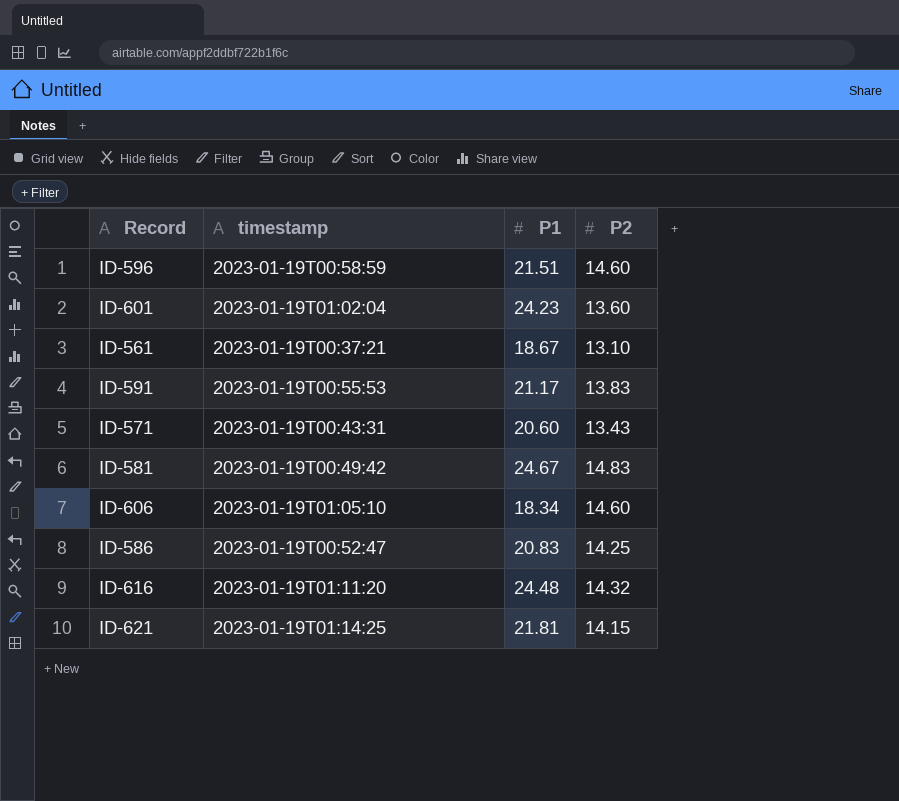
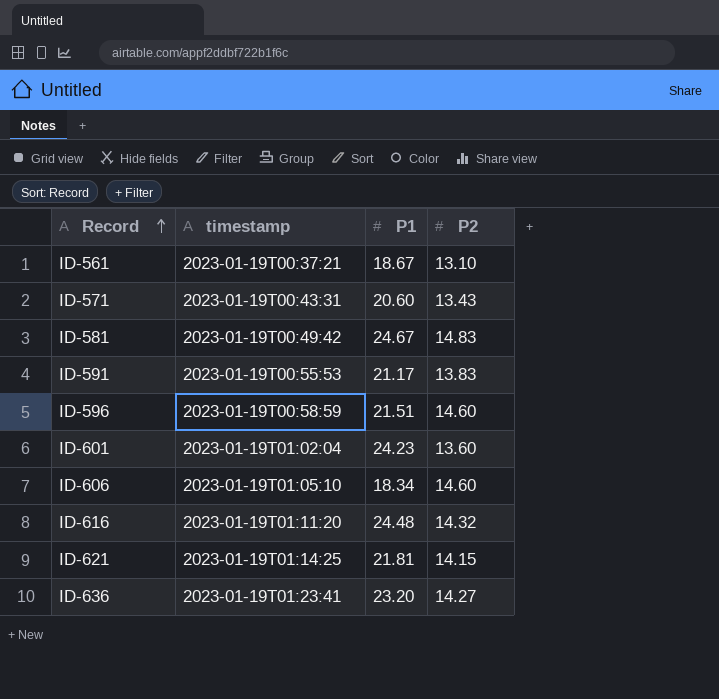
row order: none -> Record ascending
row ID-586: 2023-01-19T00:52:47 | 20.83 | 14.25 -> none
row ID-636: none -> 2023-01-19T01:23:41 | 23.20 | 14.27

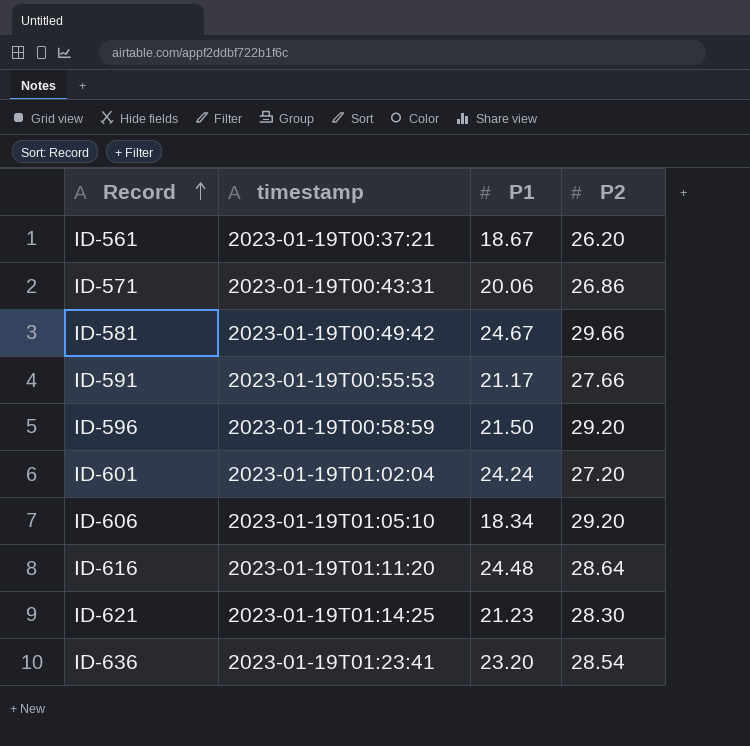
ID-561 | P2: 13.10 -> 26.20
ID-571 | P1: 20.60 -> 20.06
ID-571 | P2: 13.43 -> 26.86
ID-581 | P2: 14.83 -> 29.66
ID-591 | P2: 13.83 -> 27.66
ID-596 | P1: 21.51 -> 21.50
ID-596 | P2: 14.60 -> 29.20
ID-601 | P1: 24.23 -> 24.24
ID-601 | P2: 13.60 -> 27.20
ID-606 | P2: 14.60 -> 29.20
ID-616 | P2: 14.32 -> 28.64
ID-621 | P1: 21.81 -> 21.23
ID-621 | P2: 14.15 -> 28.30
ID-636 | P2: 14.27 -> 28.54

